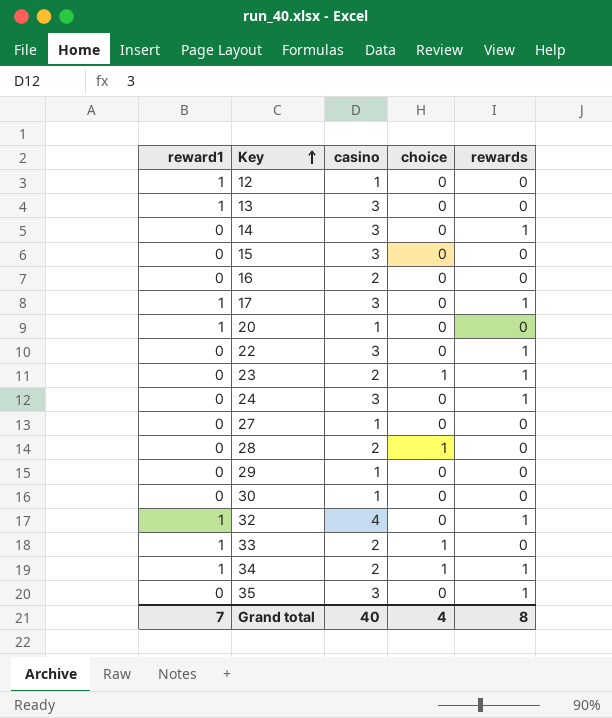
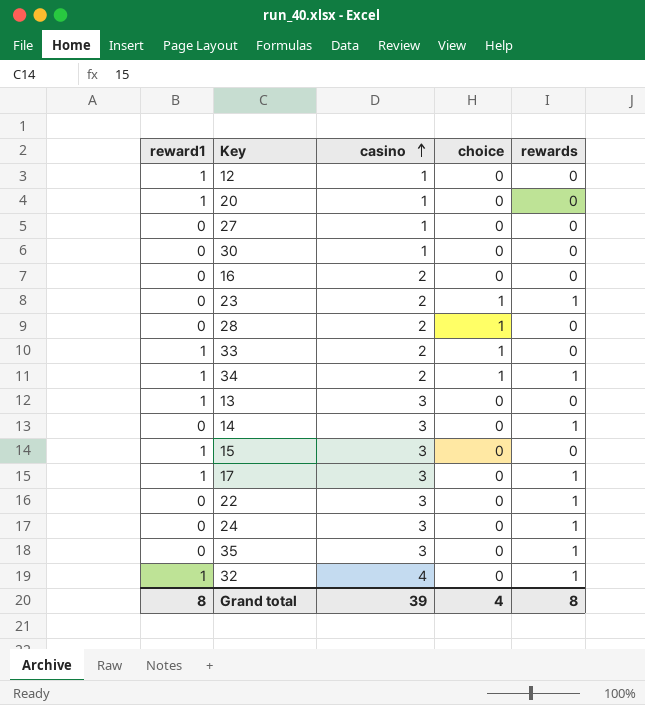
row order: Key ascending -> casino ascending
row 29: 0 | 1 | 0 | 0 -> none
15 | reward1: 0 -> 1
Grand total | reward1: 7 -> 8
Grand total | casino: 40 -> 39

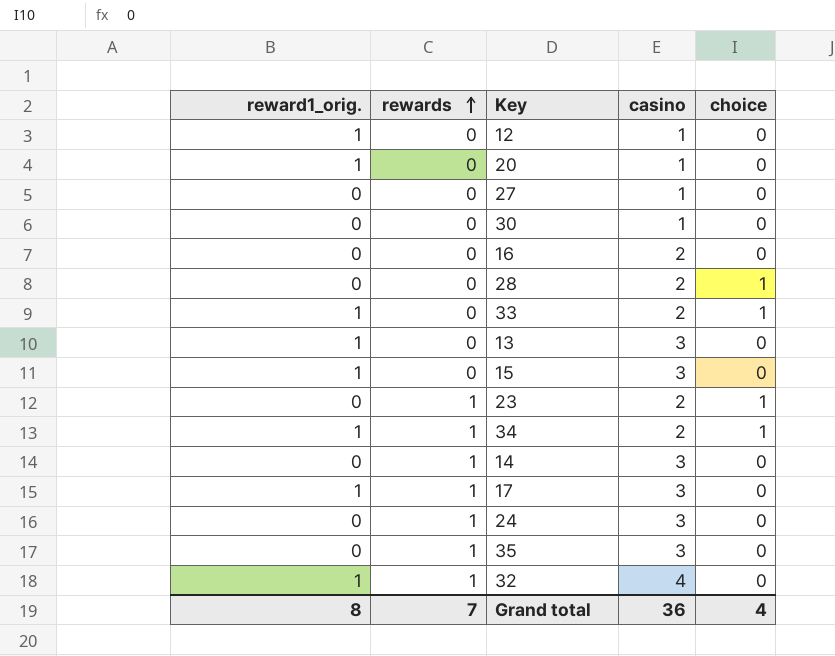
row order: casino ascending -> rewards ascending
column name: reward1 -> reward1_orig.
column rewards | position: 5 -> 2
row 22: 0 | 3 | 0 | 1 -> none
Grand total | rewards: 8 -> 7
Grand total | casino: 39 -> 36

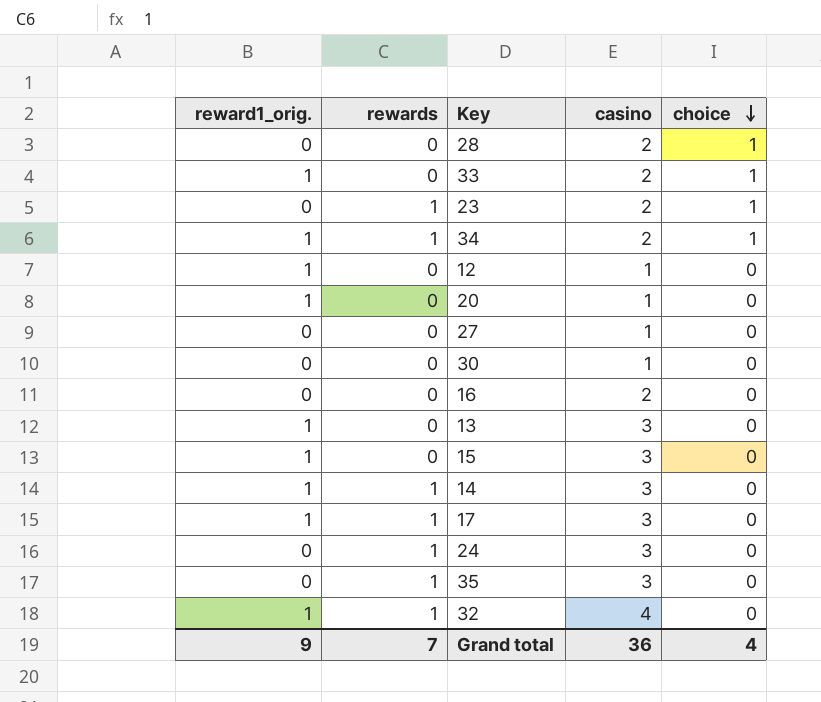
row order: rewards ascending -> choice descending
14 | reward1_orig.: 0 -> 1
Grand total | reward1_orig.: 8 -> 9

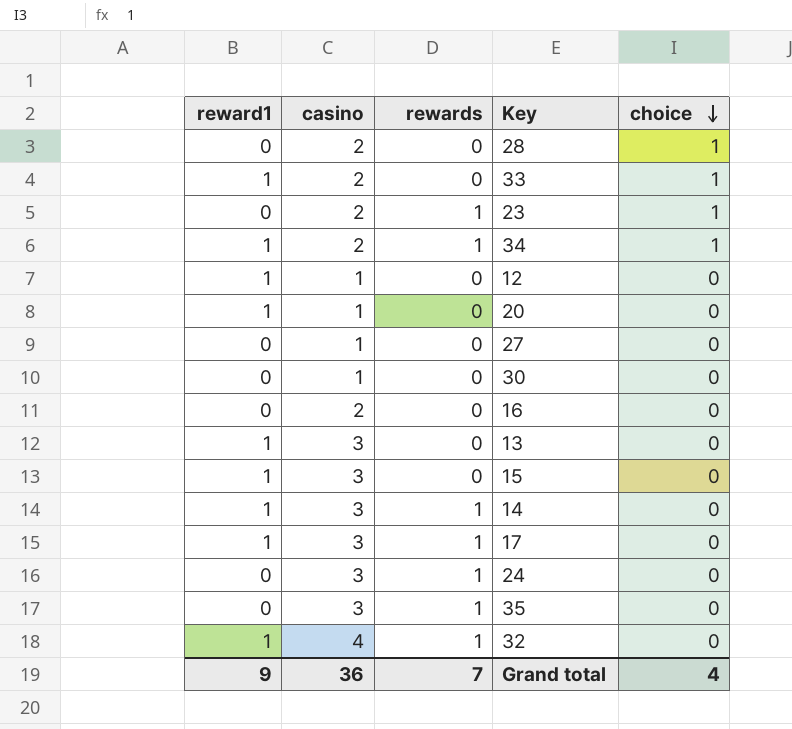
column name: reward1_orig. -> reward1
column casino | position: 4 -> 2

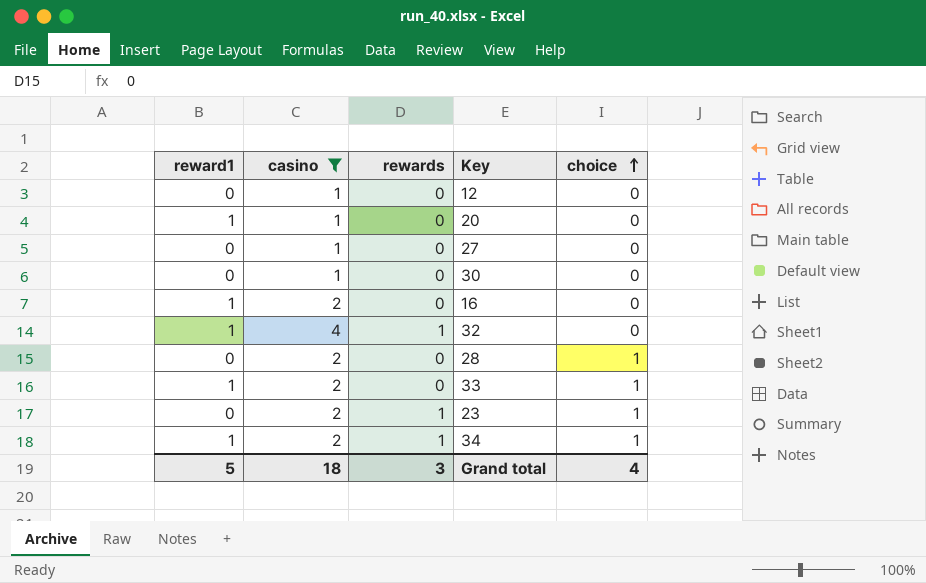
filter: none -> casino != 3
row order: choice descending -> choice ascending
12 | reward1: 1 -> 0
16 | reward1: 0 -> 1
Grand total | reward1: 9 -> 5
Grand total | casino: 36 -> 18
Grand total | rewards: 7 -> 3

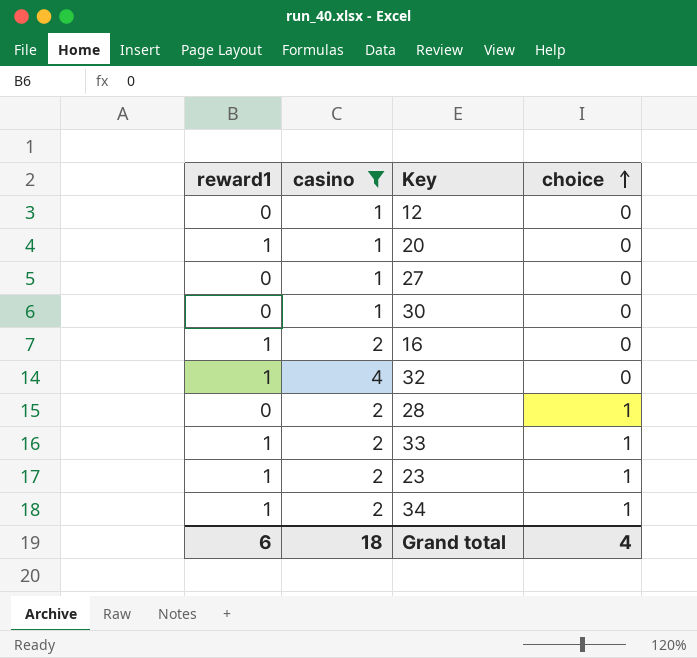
column rewards | position: 3 -> none
23 | reward1: 0 -> 1
Grand total | reward1: 5 -> 6

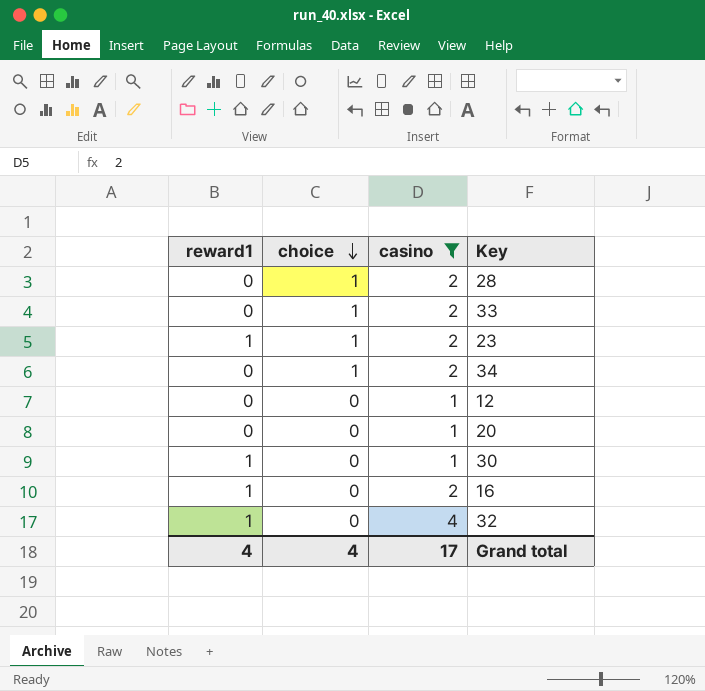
row order: choice ascending -> choice descending
column choice | position: 4 -> 2
row 27: 0 | 1 | 0 -> none
33 | reward1: 1 -> 0
34 | reward1: 1 -> 0
20 | reward1: 1 -> 0
30 | reward1: 0 -> 1
Grand total | reward1: 6 -> 4
Grand total | casino: 18 -> 17

